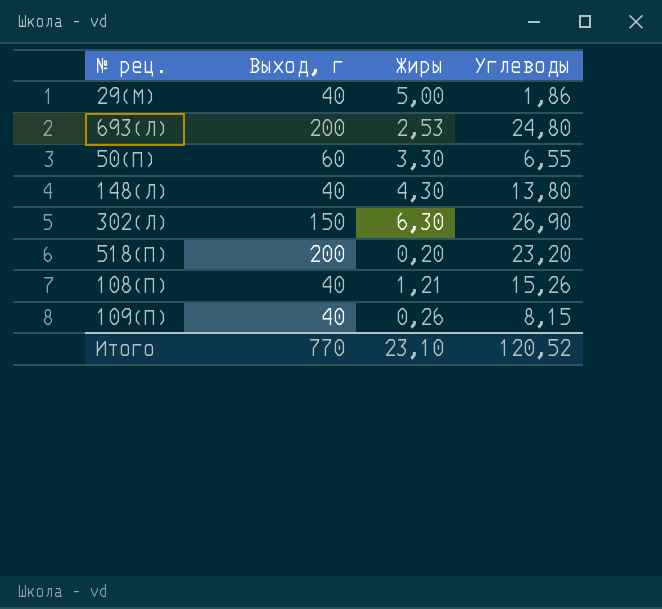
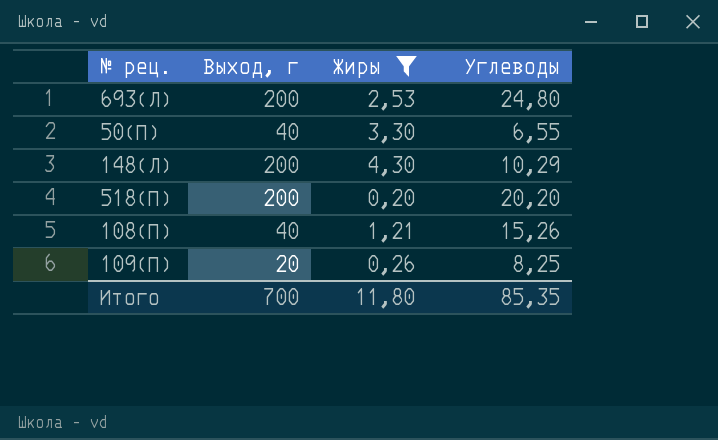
filter: none -> Жиры <= 4,30
50(П) | Выход, г: 60 -> 40
148(Л) | Выход, г: 40 -> 200
148(Л) | Углеводы: 13,80 -> 10,29
518(П) | Углеводы: 23,20 -> 20,20
109(П) | Выход, г: 40 -> 20
109(П) | Углеводы: 8,15 -> 8,25
Итого | Выход, г: 770 -> 700
Итого | Жиры: 23,10 -> 11,80
Итого | Углеводы: 120,52 -> 85,35

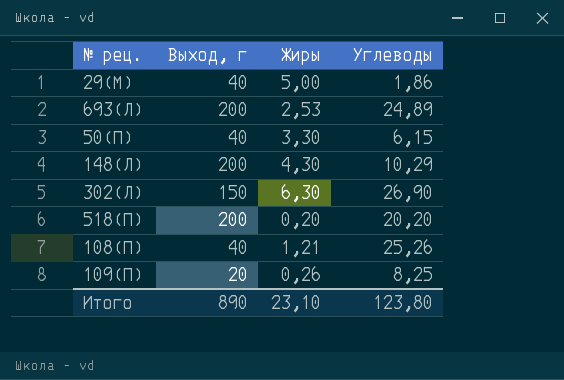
filter: Жиры <= 4,30 -> none
693(Л) | Углеводы: 24,80 -> 24,89
50(П) | Углеводы: 6,55 -> 6,15
108(П) | Углеводы: 15,26 -> 25,26
Итого | Выход, г: 700 -> 890
Итого | Жиры: 11,80 -> 23,10
Итого | Углеводы: 85,35 -> 123,80

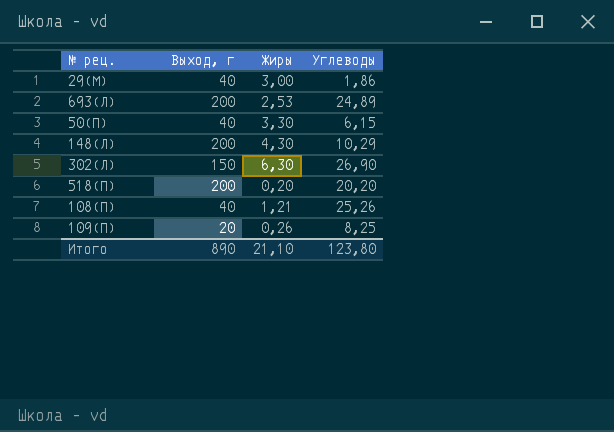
29(М) | Жиры: 5,00 -> 3,00
Итого | Жиры: 23,10 -> 21,10

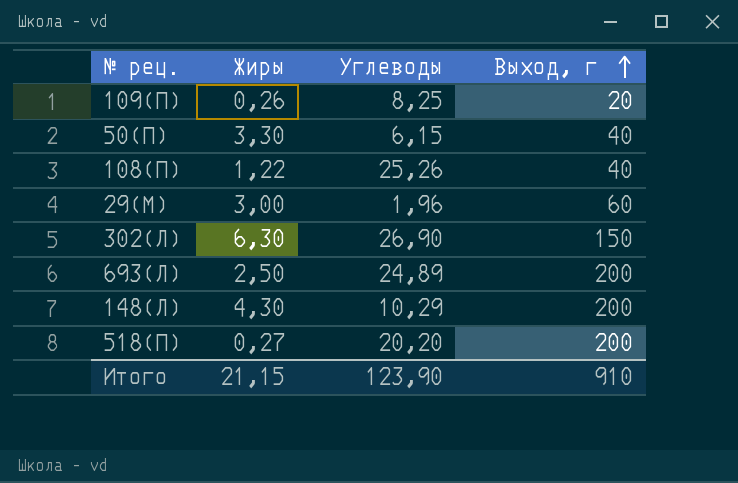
row order: none -> Выход, г ascending
column Выход, г | position: 2 -> 4
108(П) | Жиры: 1,21 -> 1,22
29(М) | Углеводы: 1,86 -> 1,96
29(М) | Выход, г: 40 -> 60
693(Л) | Жиры: 2,53 -> 2,50
518(П) | Жиры: 0,20 -> 0,27
Итого | Жиры: 21,10 -> 21,15
Итого | Углеводы: 123,80 -> 123,90
Итого | Выход, г: 890 -> 910

